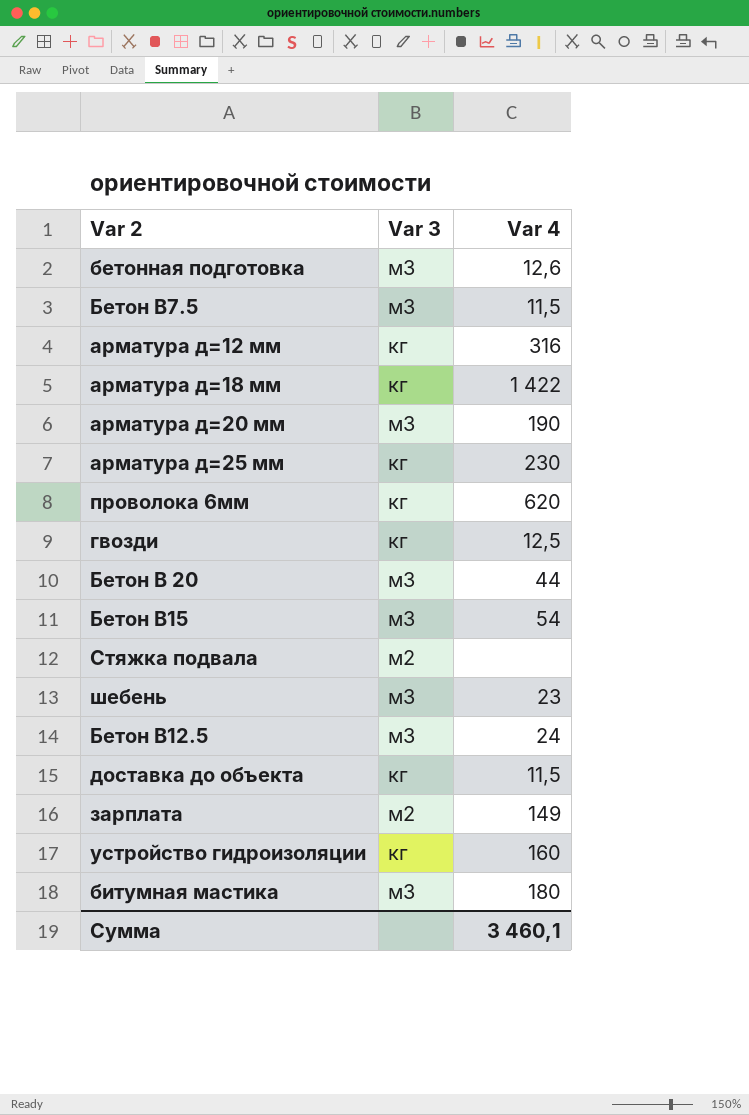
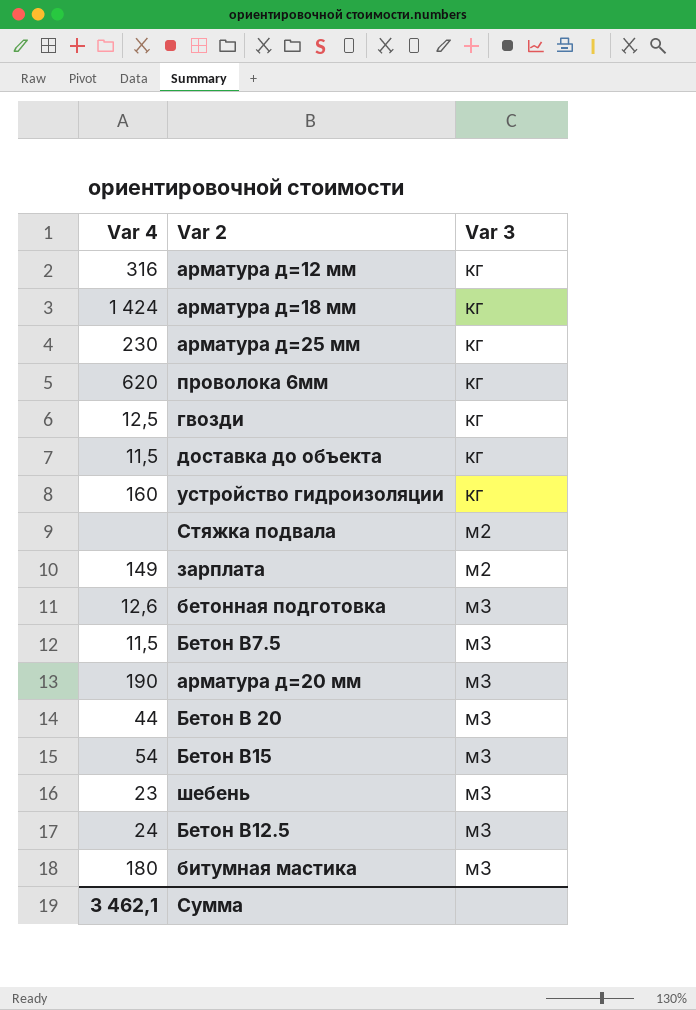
row order: none -> Var 3 ascending
column Var 4 | position: 3 -> 1
арматура д=18 мм | Var 4: 1 422 -> 1 424
Сумма | Var 4: 3 460,1 -> 3 462,1

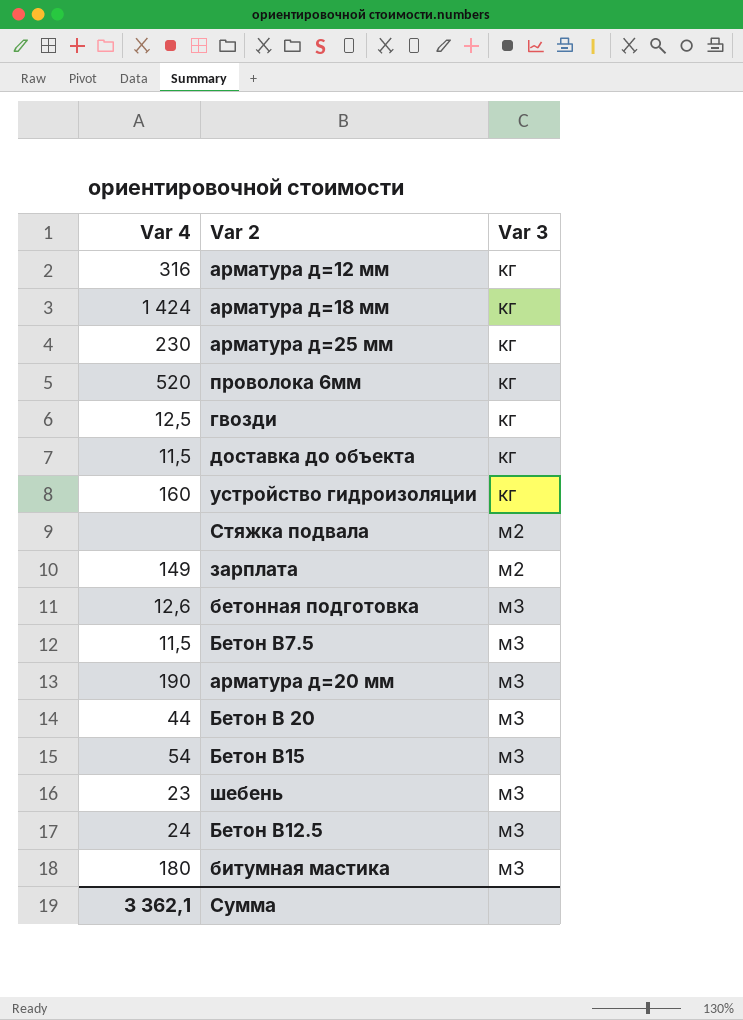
проволока 6мм | Var 4: 620 -> 520
Сумма | Var 4: 3 462,1 -> 3 362,1

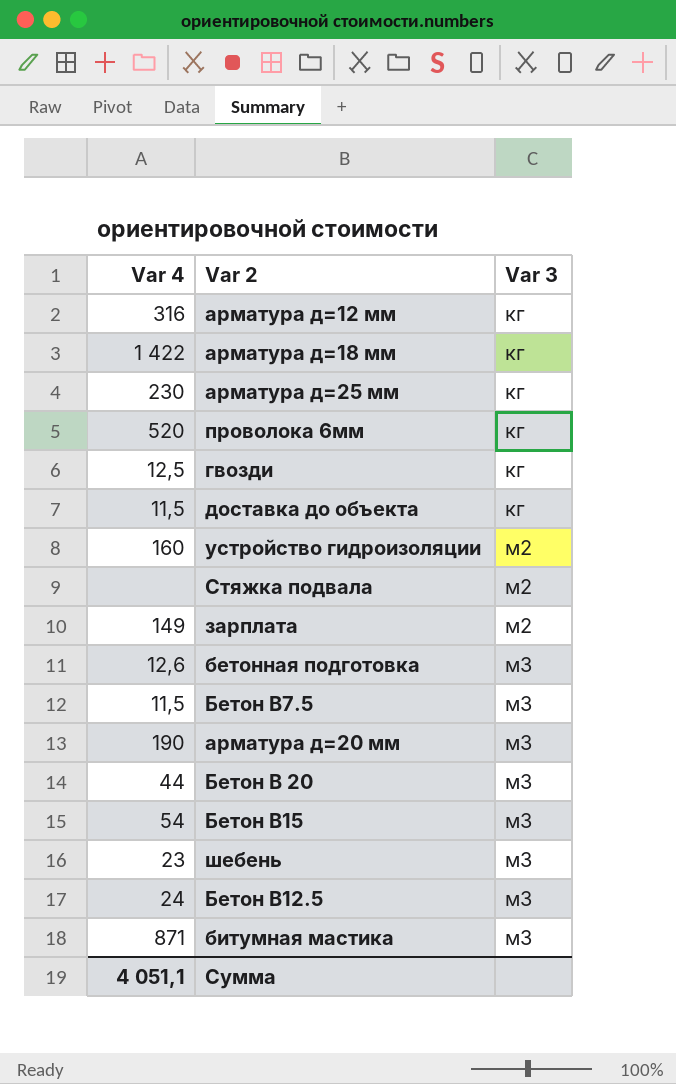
арматура д=18 мм | Var 4: 1 424 -> 1 422
устройство гидроизоляции | Var 3: кг -> м2
битумная мастика | Var 4: 180 -> 871
Сумма | Var 4: 3 362,1 -> 4 051,1

